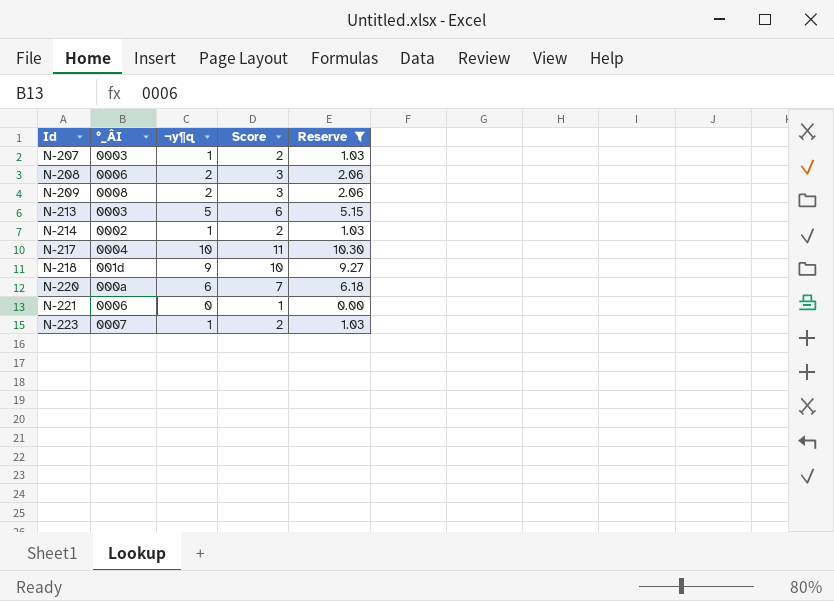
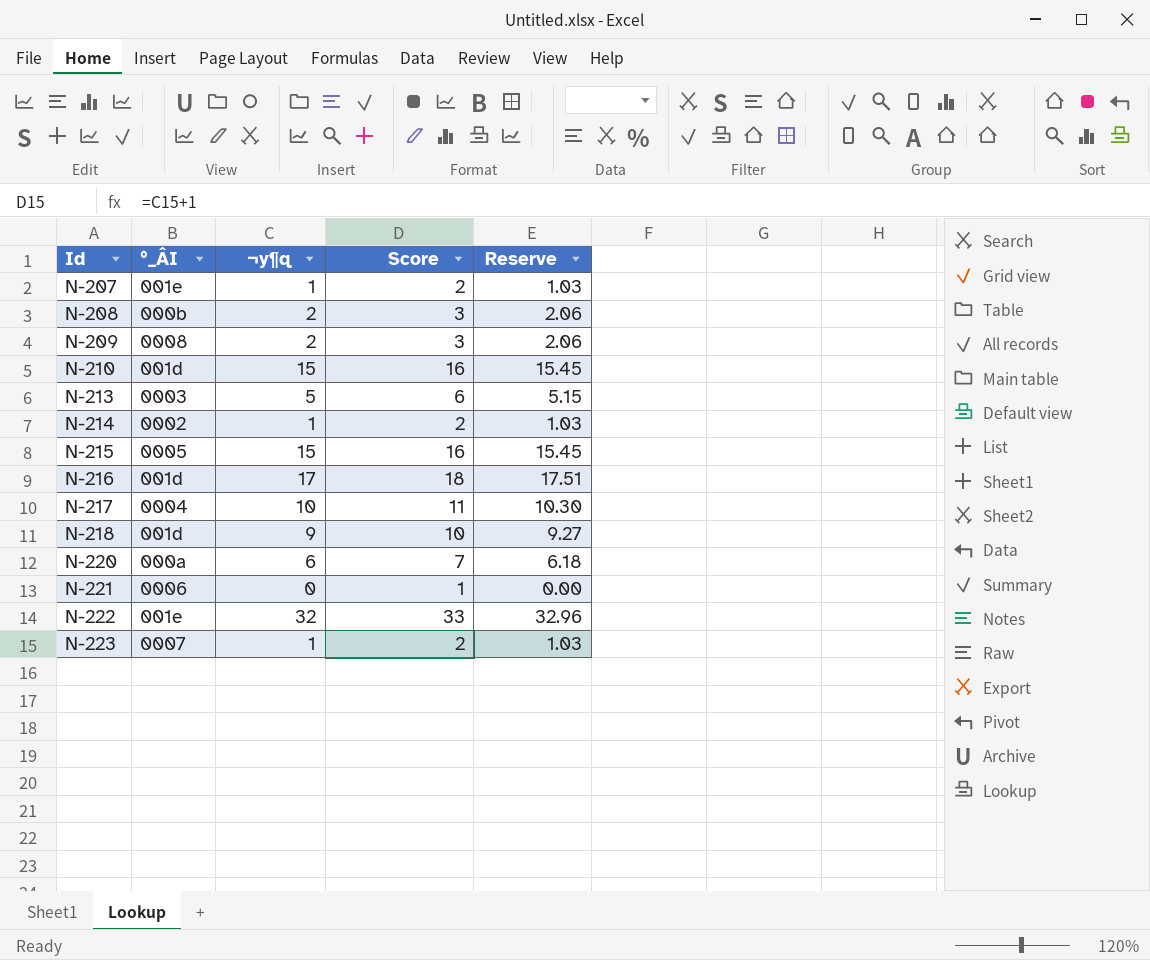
filter: Reserve <= 10.30 -> none
N-207 | °_ÂI: 0003 -> 001e
N-208 | °_ÂI: 0006 -> 000b

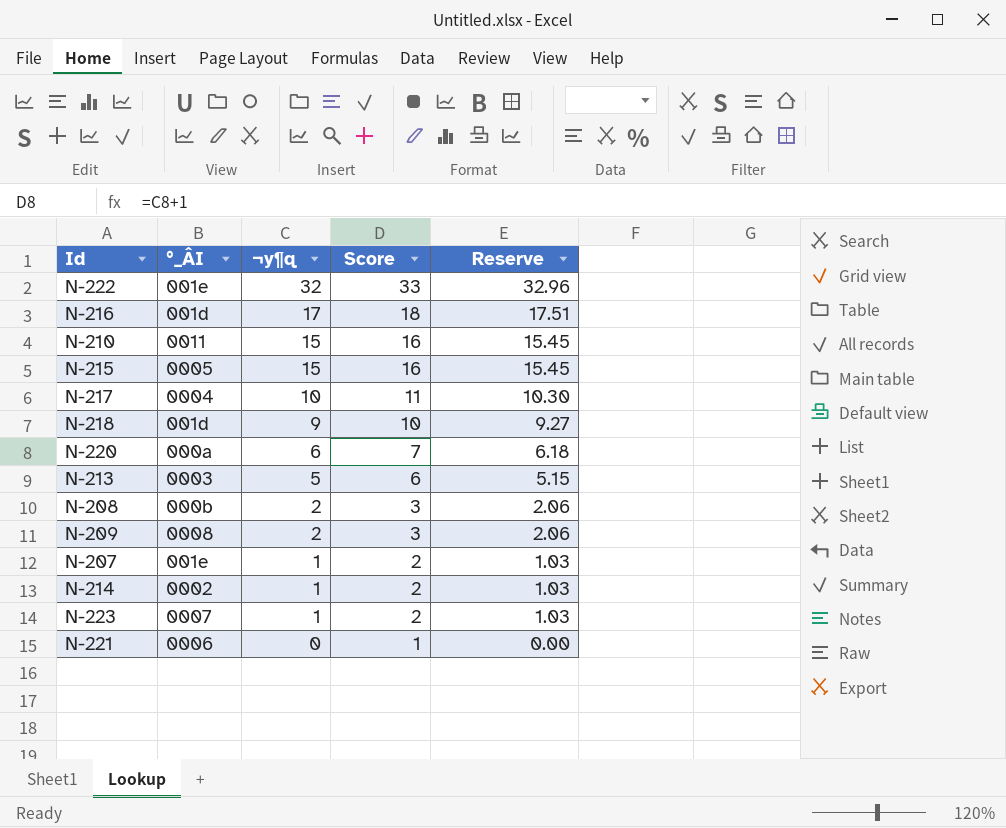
row order: Id ascending -> ¬y¶q descending
N-210 | °_ÂI: 001d -> 0011

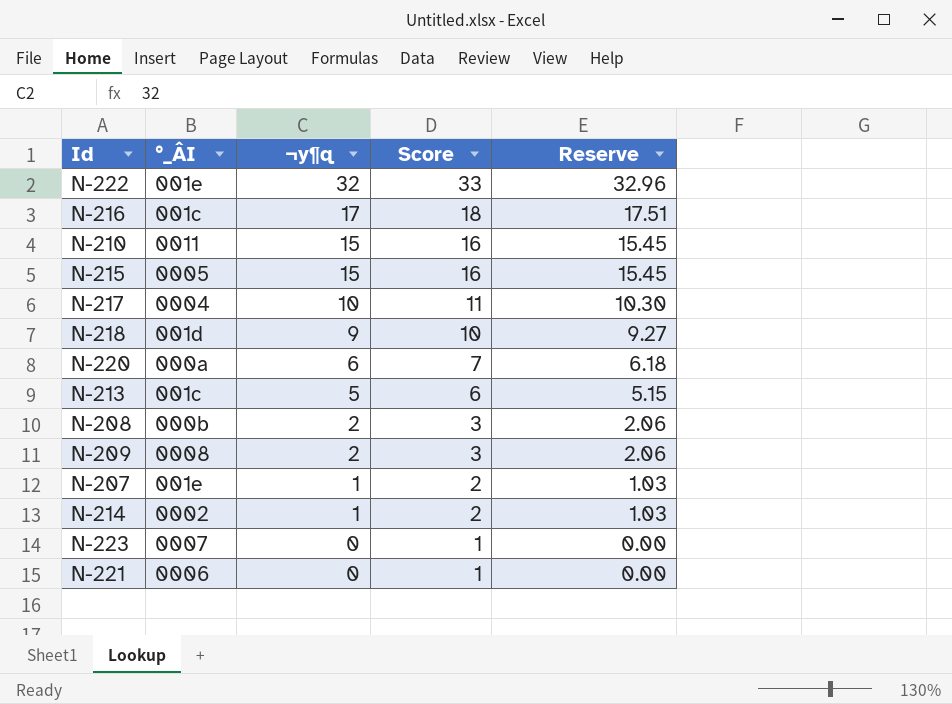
N-216 | °_ÂI: 001d -> 001c
N-213 | °_ÂI: 0003 -> 001c
N-223 | ¬y¶q: 1 -> 0
N-223 | Score: 2 -> 1
N-223 | Reserve: 1.03 -> 0.00

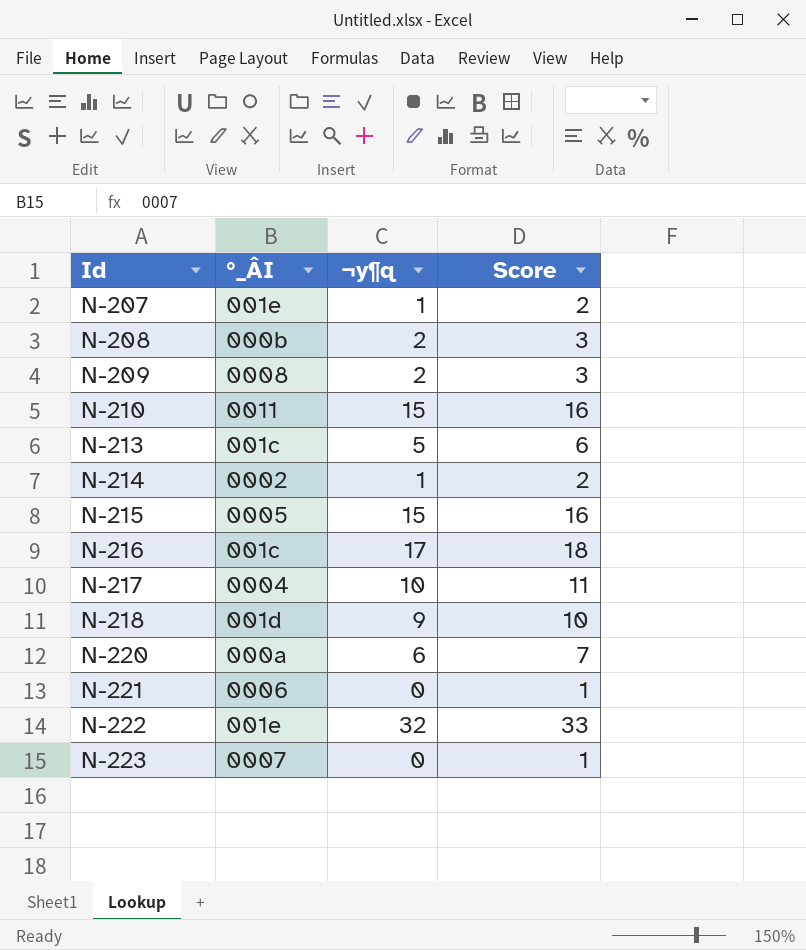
row order: ¬y¶q descending -> Id ascending
column Reserve | formula: [¬y¶q] * 1.03 -> none

